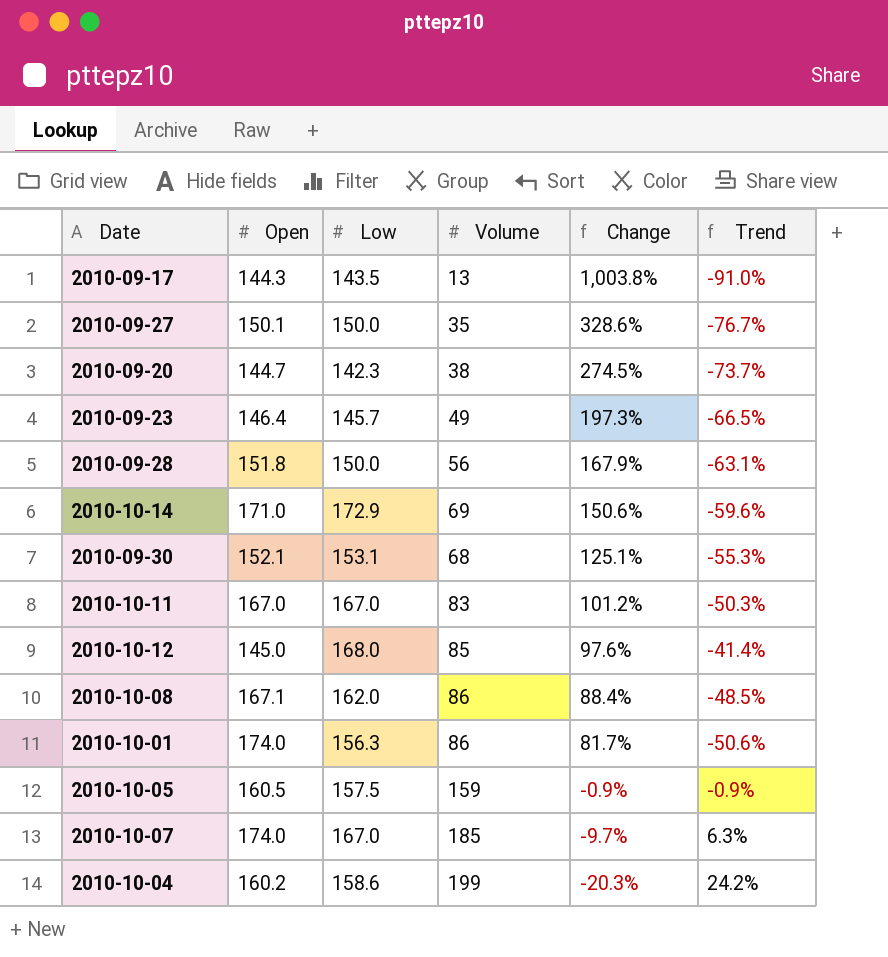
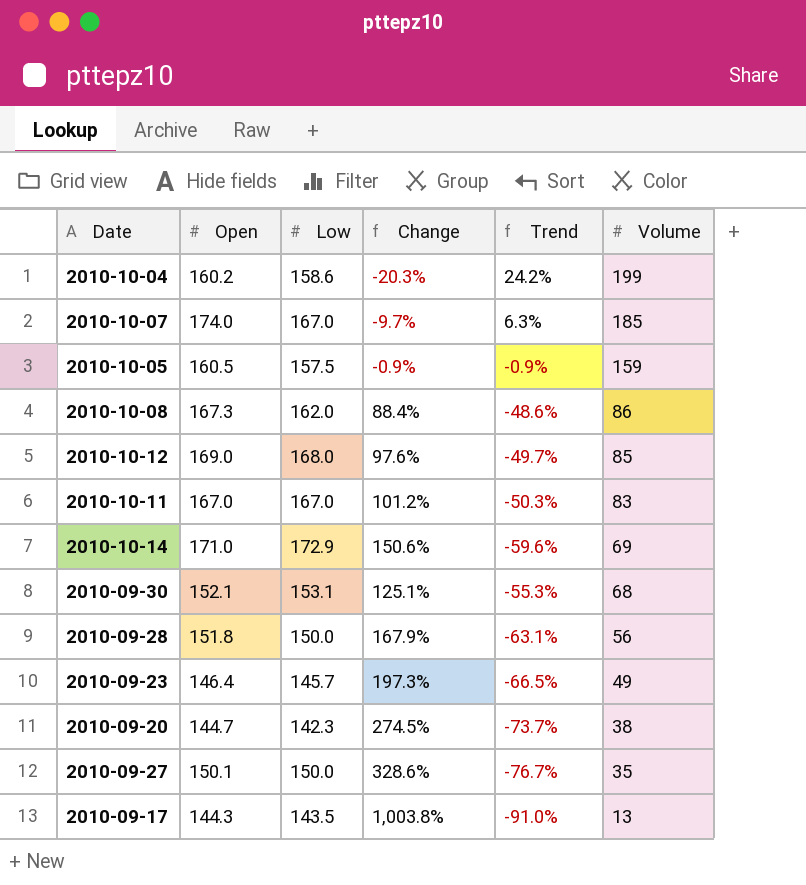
row order: Change descending -> Volume descending
column Volume | position: 4 -> 6
row 2010-10-01: 174.0 | 156.3 | 86 | 81.7% | -50.6% -> none
2010-10-08 | Open: 167.1 -> 167.3
2010-10-08 | Trend: -48.5% -> -48.6%
2010-10-12 | Open: 145.0 -> 169.0
2010-10-12 | Trend: -41.4% -> -49.7%

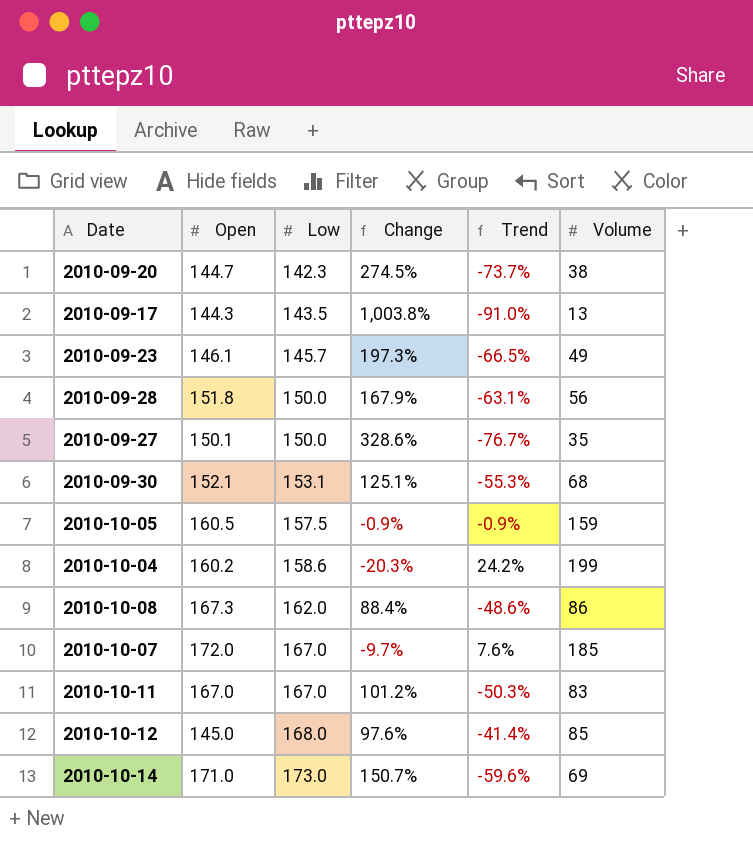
row order: Volume descending -> Low ascending
2010-09-23 | Open: 146.4 -> 146.1
2010-10-07 | Open: 174.0 -> 172.0
2010-10-07 | Trend: 6.3% -> 7.6%
2010-10-12 | Open: 169.0 -> 145.0
2010-10-12 | Trend: -49.7% -> -41.4%
2010-10-14 | Low: 172.9 -> 173.0
2010-10-14 | Change: 150.6% -> 150.7%

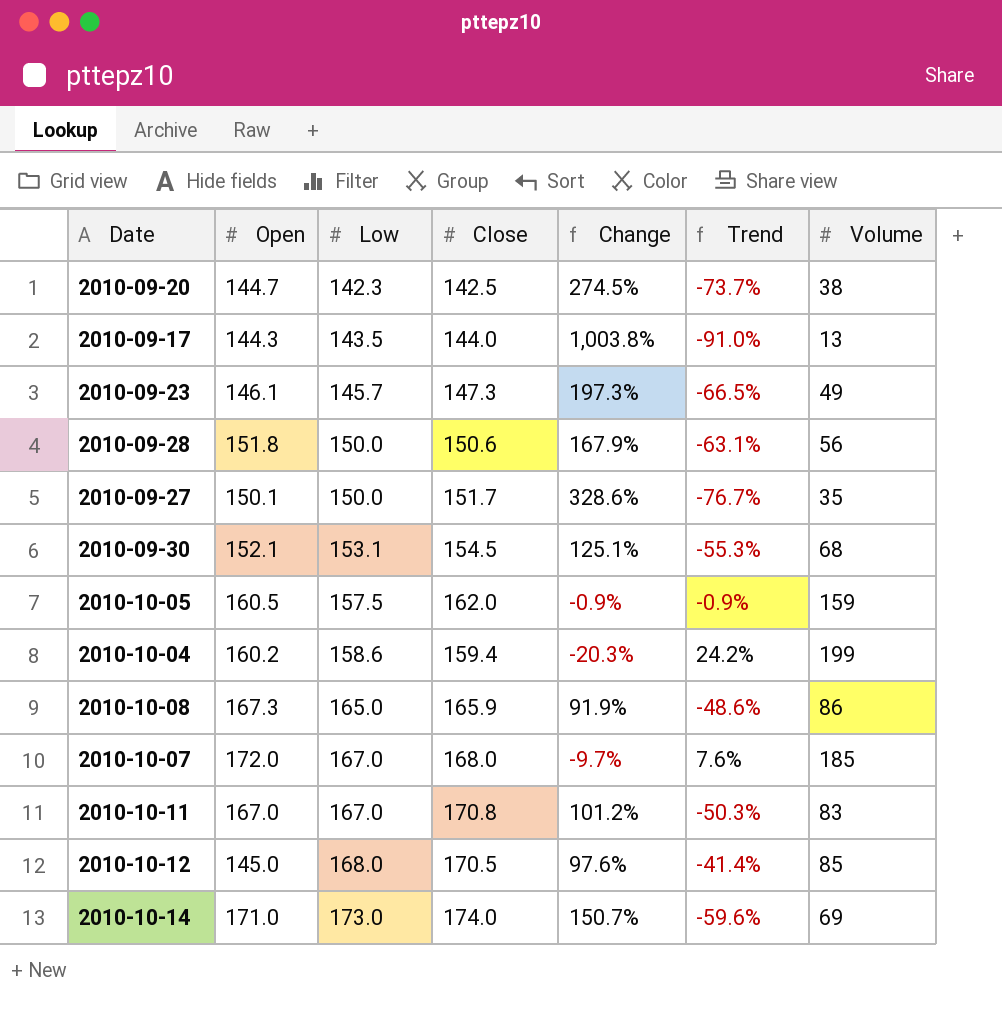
column Close | position: none -> 4
2010-10-08 | Low: 162.0 -> 165.0
2010-10-08 | Change: 88.4% -> 91.9%

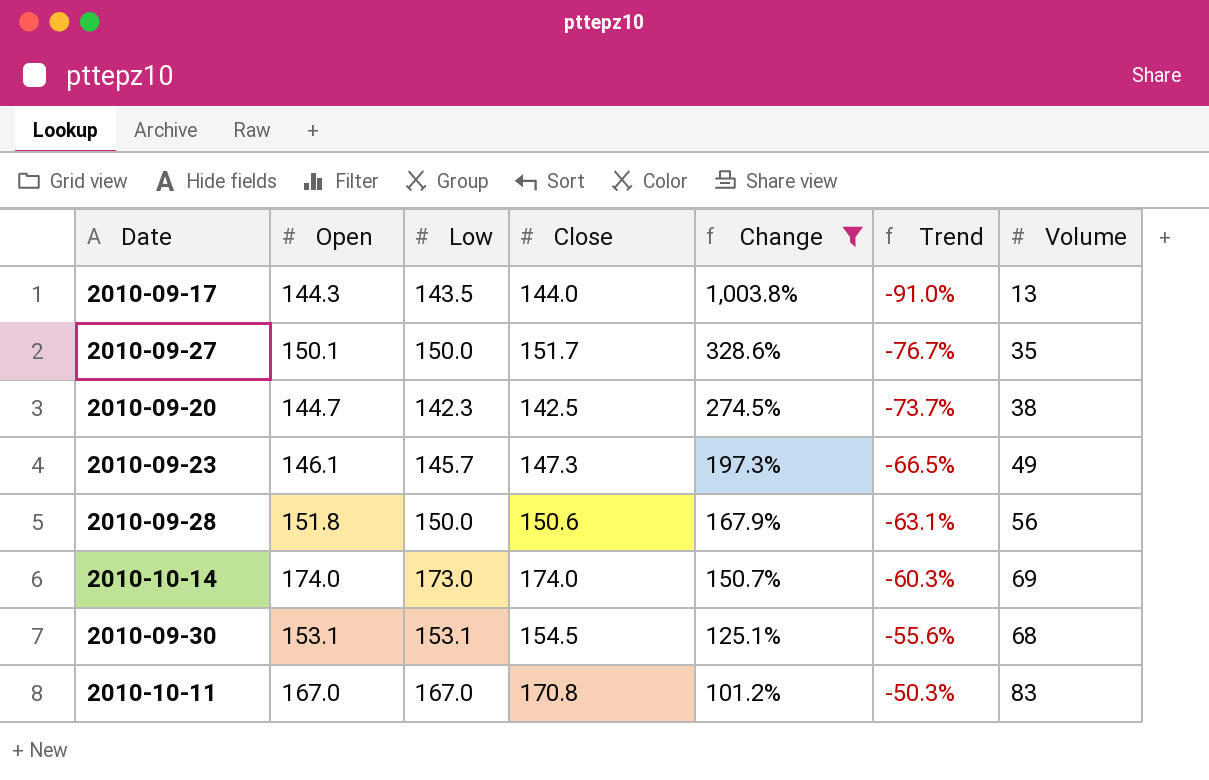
filter: none -> Change >= 101.2%
row order: Low ascending -> Change descending
2010-10-14 | Open: 171.0 -> 174.0
2010-10-14 | Trend: -59.6% -> -60.3%
2010-09-30 | Open: 152.1 -> 153.1
2010-09-30 | Trend: -55.3% -> -55.6%

